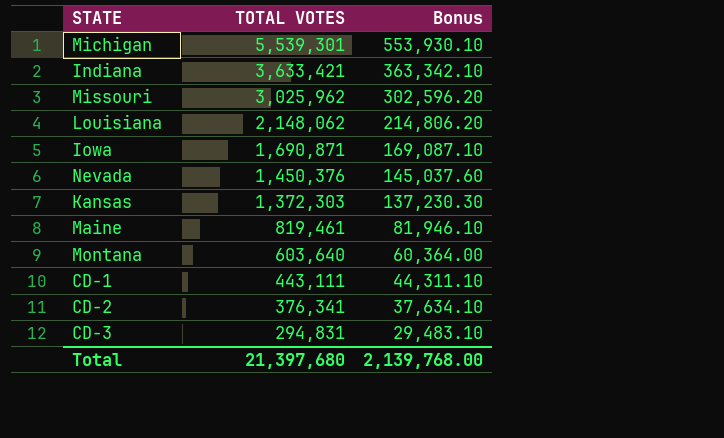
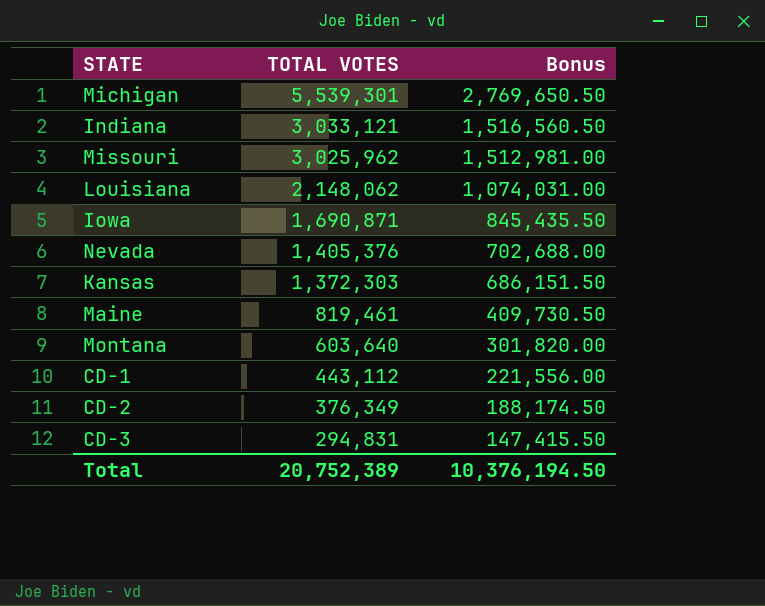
column Bonus | formula: [TOTAL VOTES] * 0.1 -> [TOTAL VOTES] * 0.5
Indiana | TOTAL VOTES: 3,633,421 -> 3,033,121
Nevada | TOTAL VOTES: 1,450,376 -> 1,405,376
CD-1 | TOTAL VOTES: 443,111 -> 443,112
CD-2 | TOTAL VOTES: 376,341 -> 376,349
Total | TOTAL VOTES: 21,397,680 -> 20,752,389
Total | Bonus: 2,139,768.00 -> 10,376,194.50

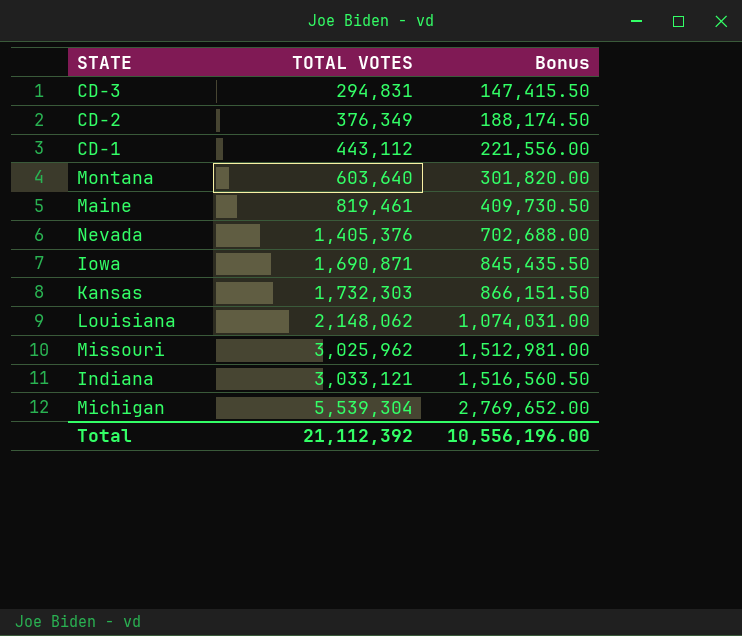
row order: TOTAL VOTES descending -> TOTAL VOTES ascending
Kansas | TOTAL VOTES: 1,372,303 -> 1,732,303
Kansas | Bonus: 686,151.50 -> 866,151.50
Michigan | TOTAL VOTES: 5,539,301 -> 5,539,304
Michigan | Bonus: 2,769,650.50 -> 2,769,652.00
Total | TOTAL VOTES: 20,752,389 -> 21,112,392
Total | Bonus: 10,376,194.50 -> 10,556,196.00

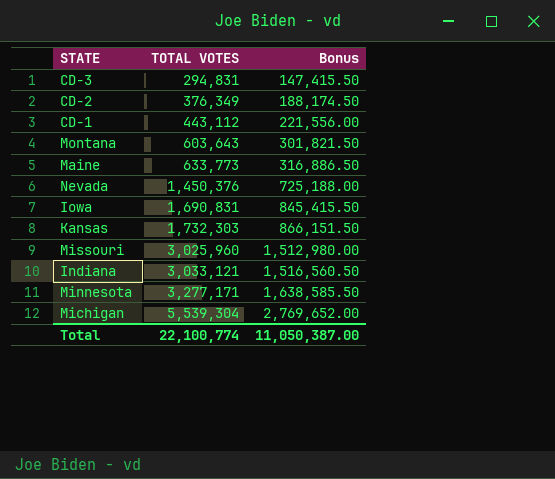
row Louisiana: 2,148,062 | 1,074,031.00 -> none
Montana | TOTAL VOTES: 603,640 -> 603,643
Montana | Bonus: 301,820.00 -> 301,821.50
Maine | TOTAL VOTES: 819,461 -> 633,773
Maine | Bonus: 409,730.50 -> 316,886.50
Nevada | TOTAL VOTES: 1,405,376 -> 1,450,376
Nevada | Bonus: 702,688.00 -> 725,188.00
Iowa | TOTAL VOTES: 1,690,871 -> 1,690,831
Iowa | Bonus: 845,435.50 -> 845,415.50
Missouri | TOTAL VOTES: 3,025,962 -> 3,025,960
Missouri | Bonus: 1,512,981.00 -> 1,512,980.00
row Minnesota: none -> 3,277,171 | 1,638,585.50
Total | TOTAL VOTES: 21,112,392 -> 22,100,774
Total | Bonus: 10,556,196.00 -> 11,050,387.00

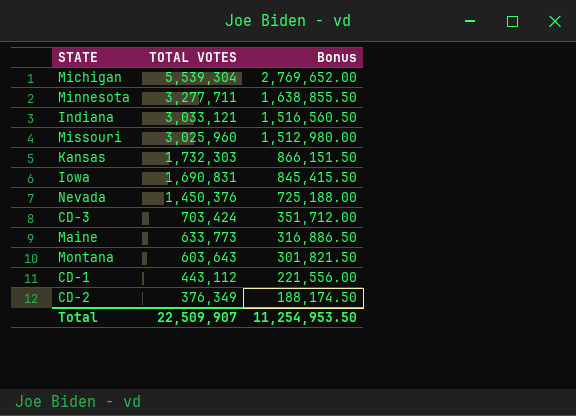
row order: TOTAL VOTES ascending -> TOTAL VOTES descending
Minnesota | TOTAL VOTES: 3,277,171 -> 3,277,711
Minnesota | Bonus: 1,638,585.50 -> 1,638,855.50
CD-3 | TOTAL VOTES: 294,831 -> 703,424
CD-3 | Bonus: 147,415.50 -> 351,712.00
Total | TOTAL VOTES: 22,100,774 -> 22,509,907
Total | Bonus: 11,050,387.00 -> 11,254,953.50

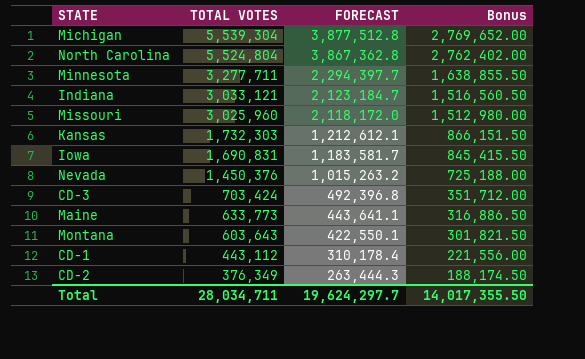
column FORECAST | formula: none -> [TOTAL VOTES] * 0.7
row North Carolina: none -> 5,524,804 | 3,867,362.8 | 2,762,402.00
Total | TOTAL VOTES: 22,509,907 -> 28,034,711
Total | Bonus: 11,254,953.50 -> 14,017,355.50

